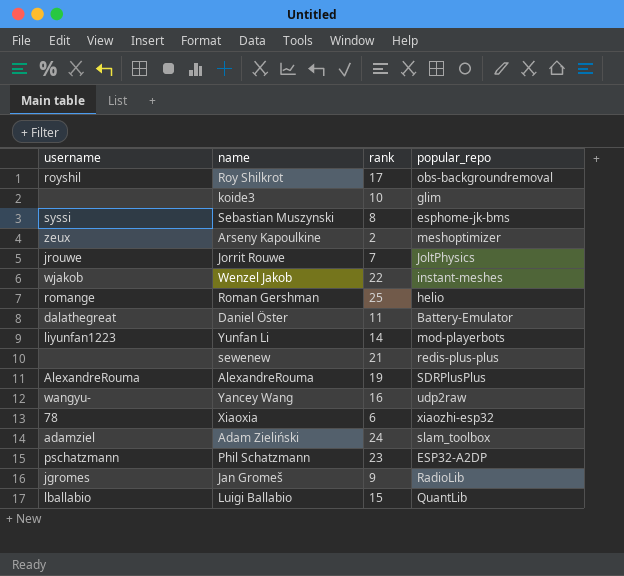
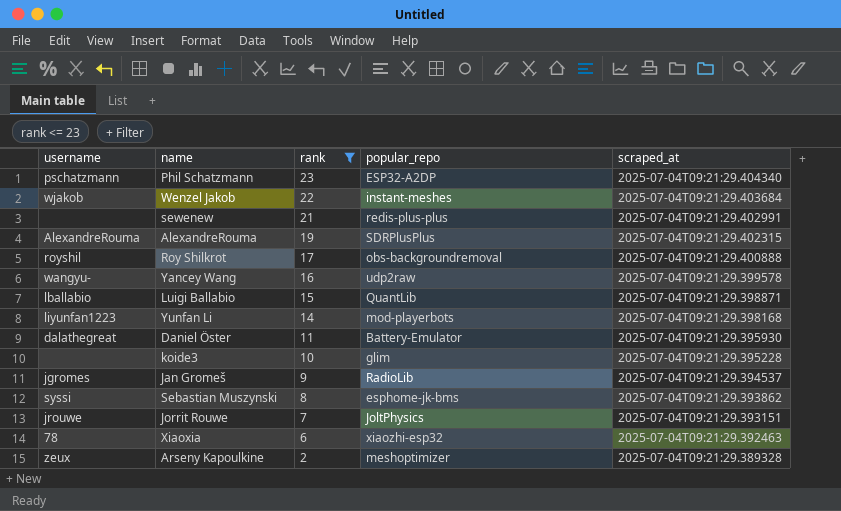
filter: none -> rank <= 23
row order: none -> rank descending
column scraped_at | position: none -> 5

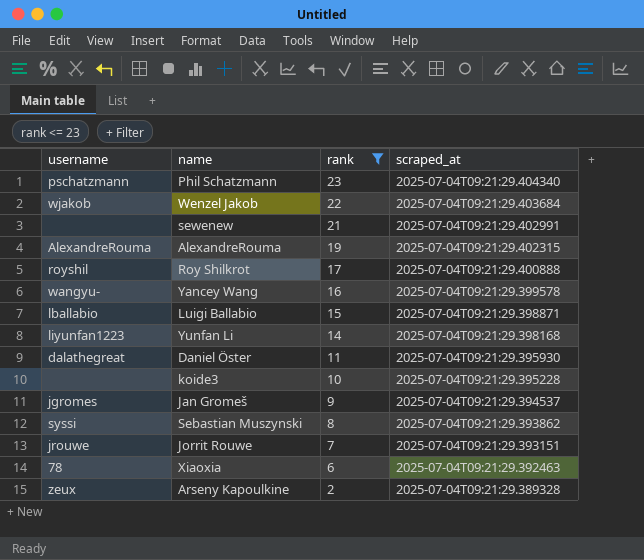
column popular_repo | position: 4 -> none

